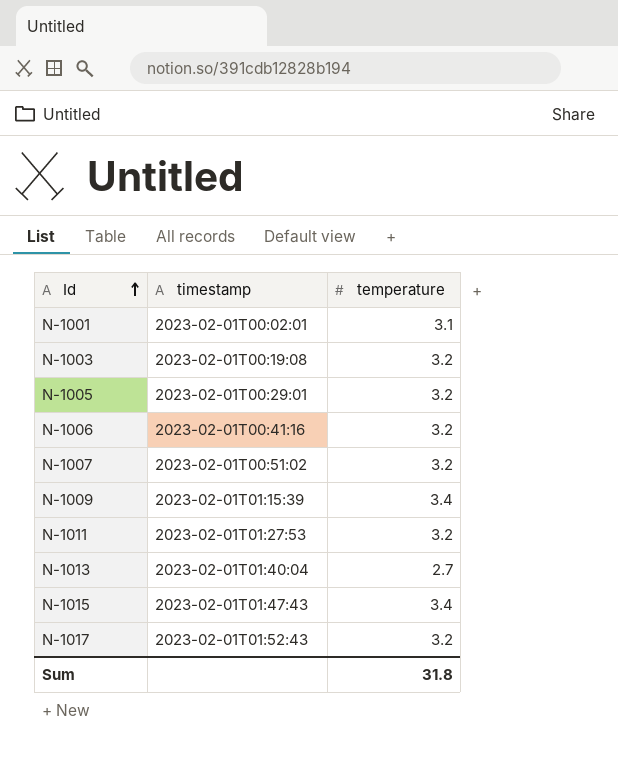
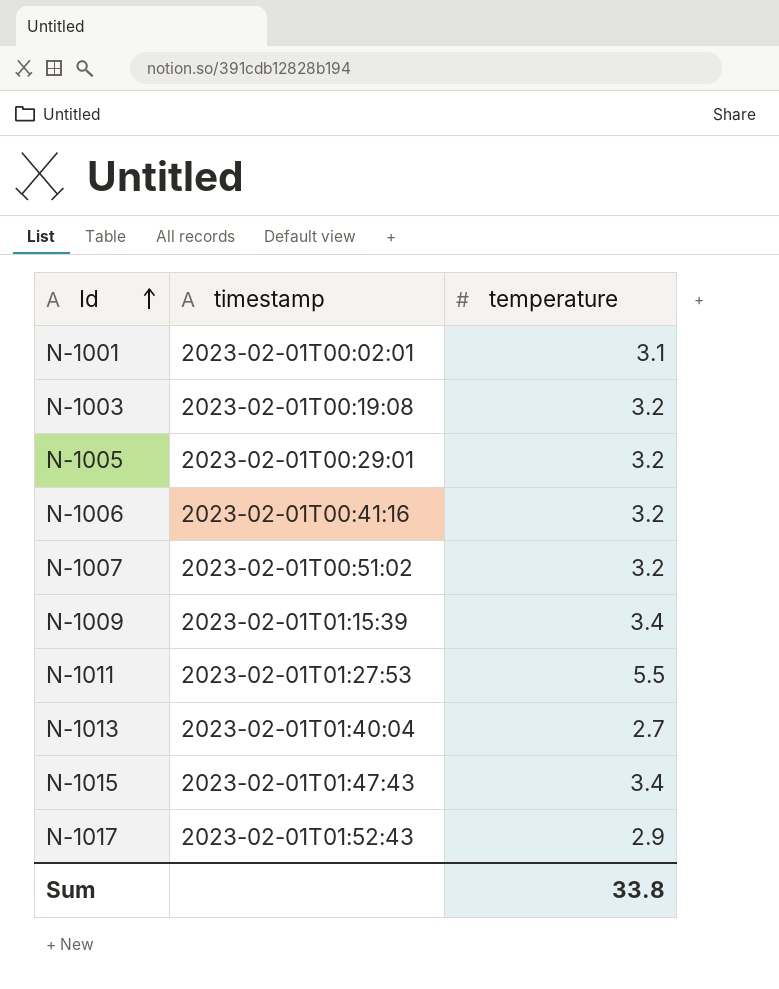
N-1011 | temperature: 3.2 -> 5.5
N-1017 | temperature: 3.2 -> 2.9
Sum | temperature: 31.8 -> 33.8

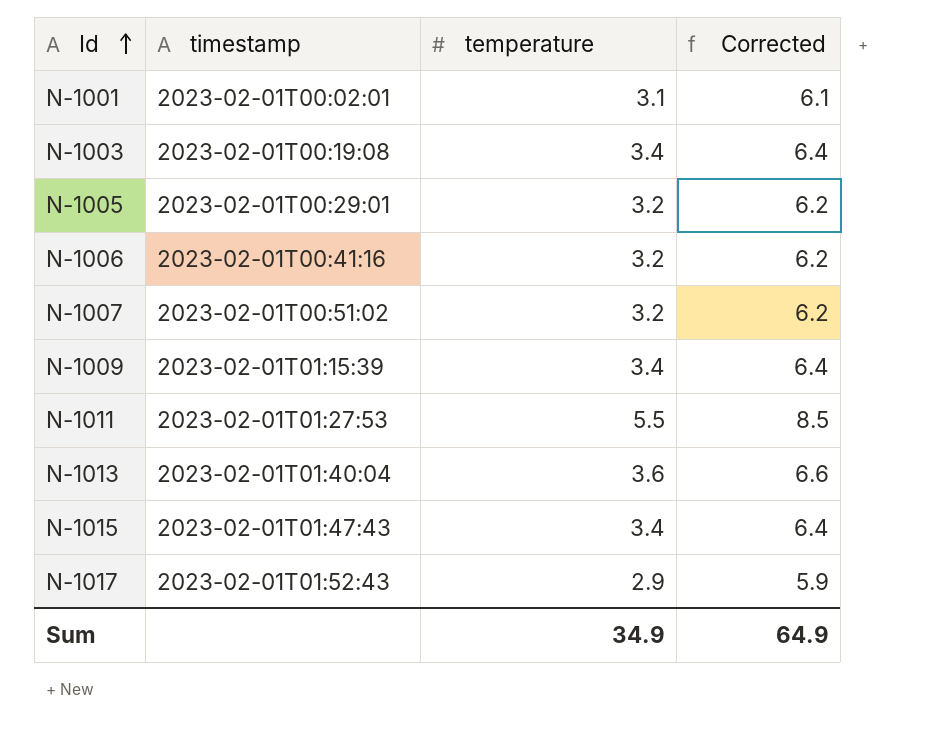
column Corrected | formula: none -> [temperature] + 3
N-1003 | temperature: 3.2 -> 3.4
N-1013 | temperature: 2.7 -> 3.6
Sum | temperature: 33.8 -> 34.9

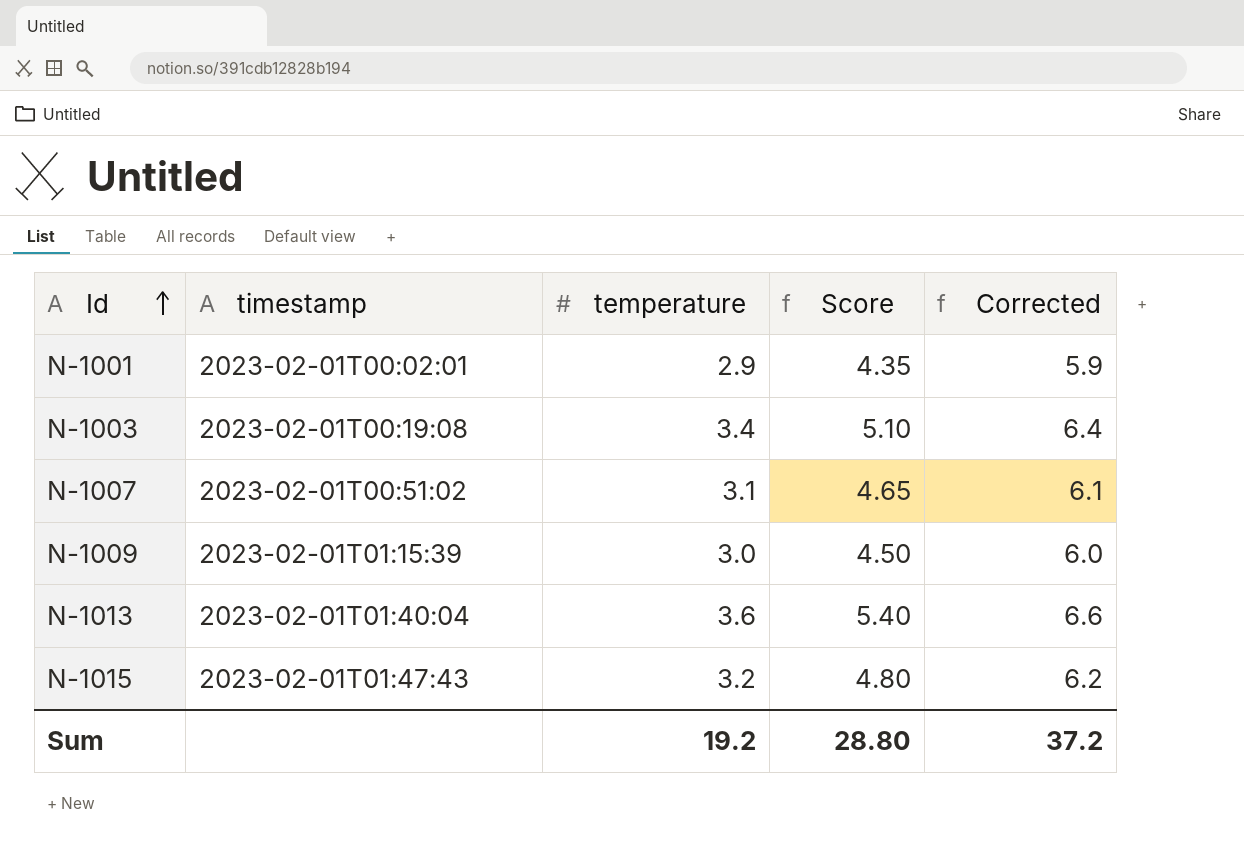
column Score | formula: none -> [temperature] * 1.5
row N-1005: 2023-02-01T00:29:01 | 3.2 | 6.2 -> none
row N-1006: 2023-02-01T00:41:16 | 3.2 | 6.2 -> none
row N-1011: 2023-02-01T01:27:53 | 5.5 | 8.5 -> none
row N-1017: 2023-02-01T01:52:43 | 2.9 | 5.9 -> none
N-1001 | temperature: 3.1 -> 2.9
N-1001 | Corrected: 6.1 -> 5.9
N-1007 | temperature: 3.2 -> 3.1
N-1007 | Corrected: 6.2 -> 6.1
N-1009 | temperature: 3.4 -> 3.0
N-1009 | Corrected: 6.4 -> 6.0
N-1015 | temperature: 3.4 -> 3.2
N-1015 | Corrected: 6.4 -> 6.2
Sum | temperature: 34.9 -> 19.2
Sum | Corrected: 64.9 -> 37.2

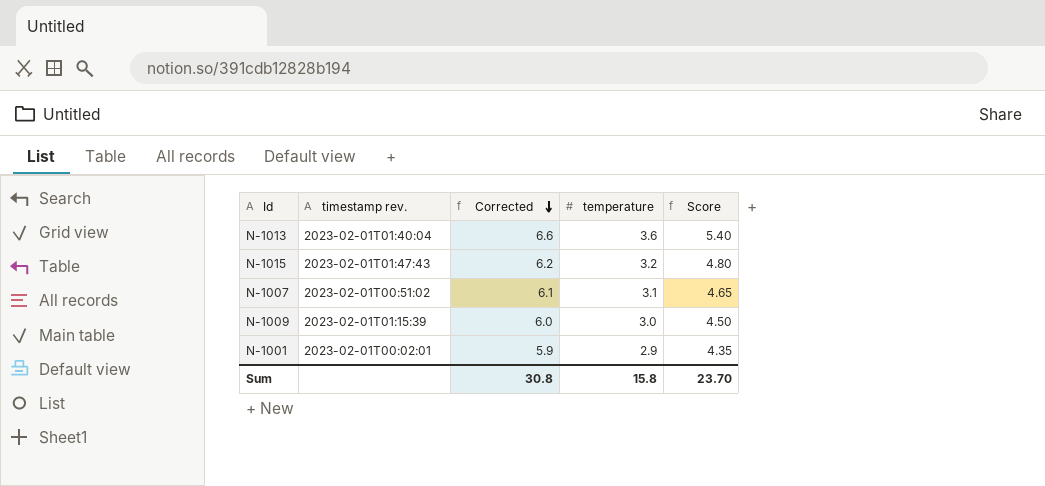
row order: Id ascending -> Corrected descending
column name: timestamp -> timestamp rev.
column Corrected | position: 5 -> 3
row N-1003: 2023-02-01T00:19:08 | 3.4 | 5.10 | 6.4 -> none
Sum | Corrected: 37.2 -> 30.8
Sum | temperature: 19.2 -> 15.8
Sum | Score: 28.80 -> 23.70

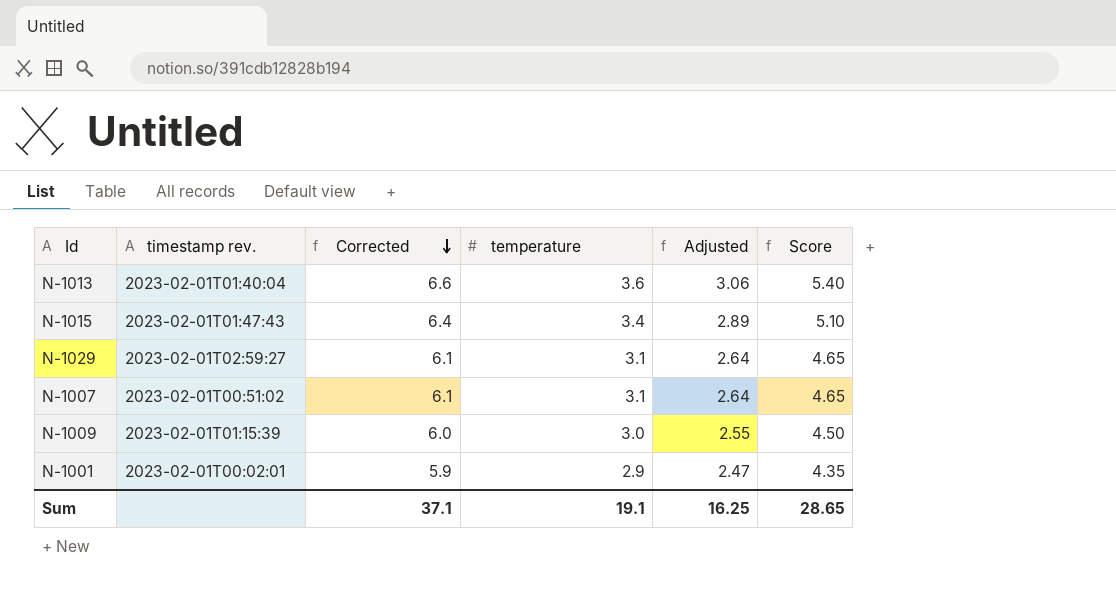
column Adjusted | formula: none -> [temperature] * 0.85
N-1015 | Corrected: 6.2 -> 6.4
N-1015 | temperature: 3.2 -> 3.4
N-1015 | Score: 4.80 -> 5.10
row N-1029: none -> 2023-02-01T02:59:27 | 6.1 | 3.1 | 2.64 | 4.65
Sum | Corrected: 30.8 -> 37.1
Sum | temperature: 15.8 -> 19.1
Sum | Score: 23.70 -> 28.65

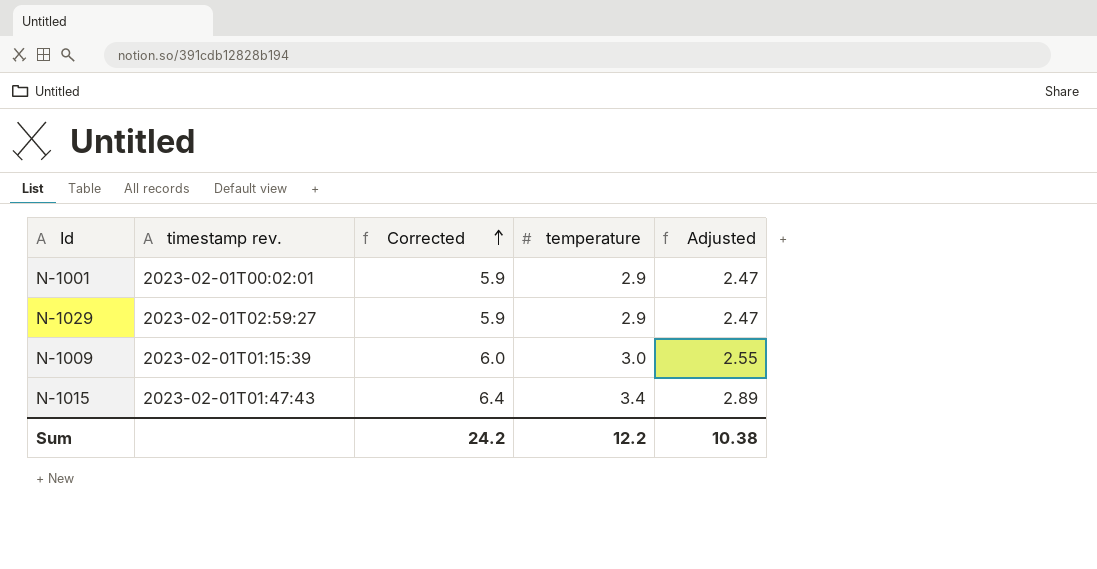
row order: Corrected descending -> Corrected ascending
column Score | formula: [temperature] * 1.5 -> none
row N-1013: 2023-02-01T01:40:04 | 6.6 | 3.6 | 3.06 | 5.40 -> none
row N-1007: 2023-02-01T00:51:02 | 6.1 | 3.1 | 2.64 | 4.65 -> none
N-1029 | Corrected: 6.1 -> 5.9
N-1029 | temperature: 3.1 -> 2.9
N-1029 | Adjusted: 2.64 -> 2.47
Sum | Corrected: 37.1 -> 24.2
Sum | temperature: 19.1 -> 12.2
Sum | Adjusted: 16.25 -> 10.38

